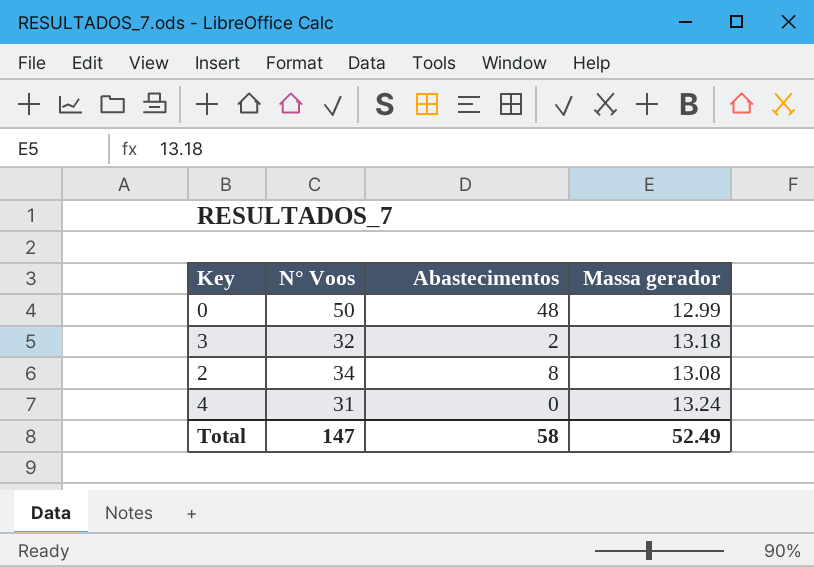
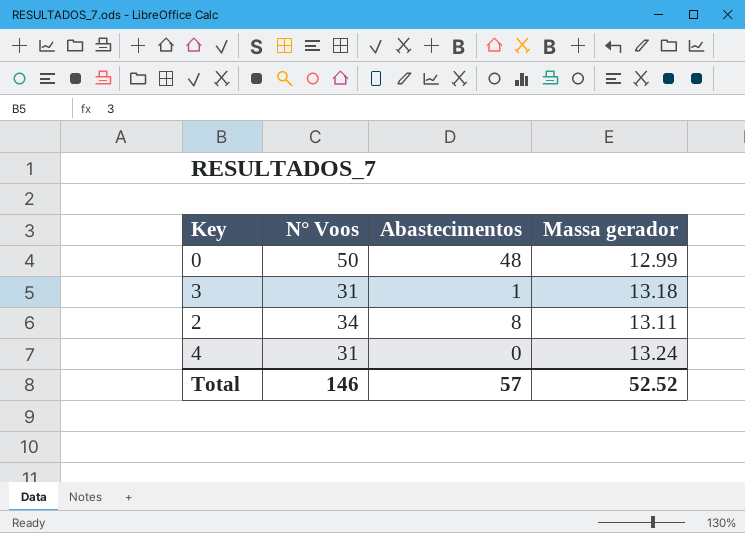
3 | N° Voos: 32 -> 31
3 | Abastecimentos: 2 -> 1
2 | Massa gerador: 13.08 -> 13.11
Total | N° Voos: 147 -> 146
Total | Abastecimentos: 58 -> 57
Total | Massa gerador: 52.49 -> 52.52

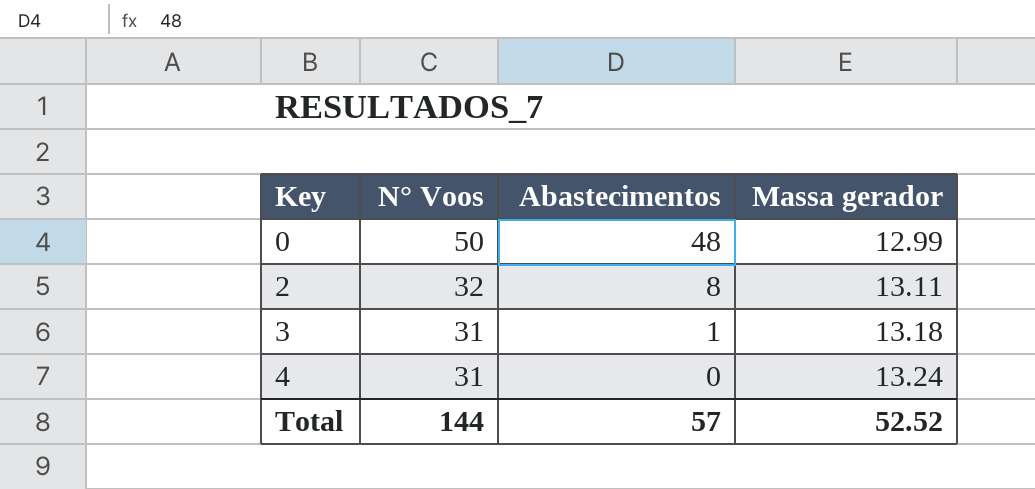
row order: none -> Key ascending
2 | N° Voos: 34 -> 32
Total | N° Voos: 146 -> 144

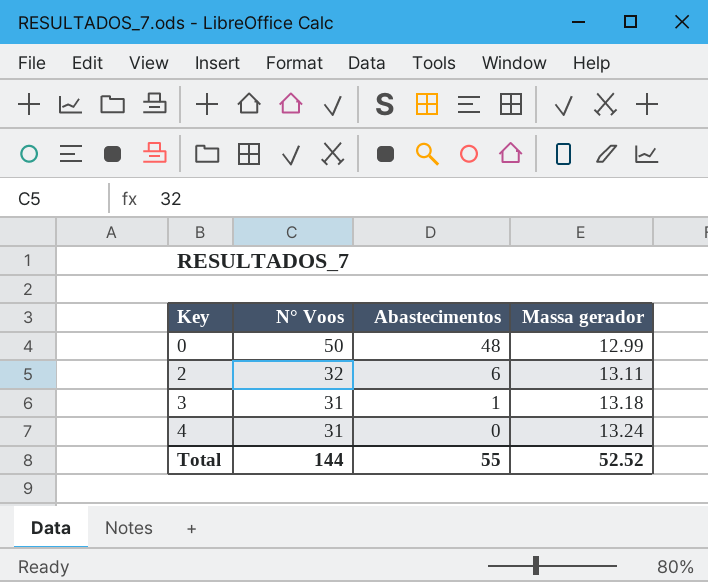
2 | Abastecimentos: 8 -> 6
Total | Abastecimentos: 57 -> 55

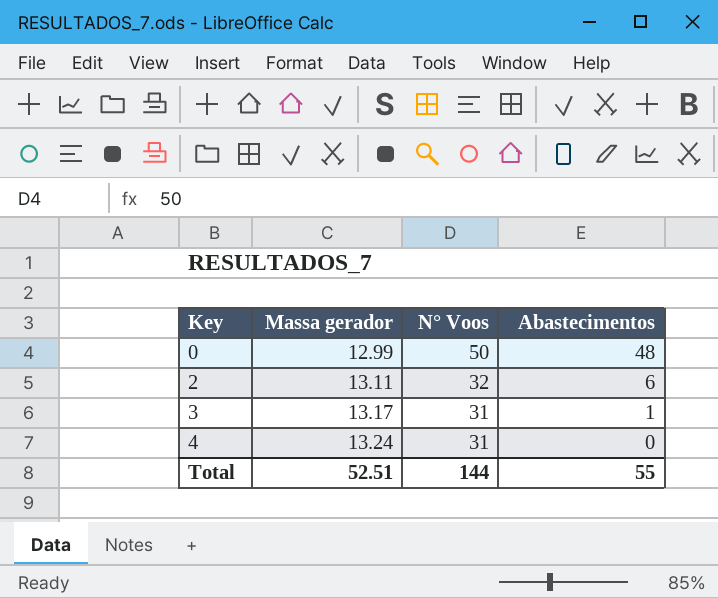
column Massa gerador | position: 4 -> 2
3 | Massa gerador: 13.18 -> 13.17
Total | Massa gerador: 52.52 -> 52.51

